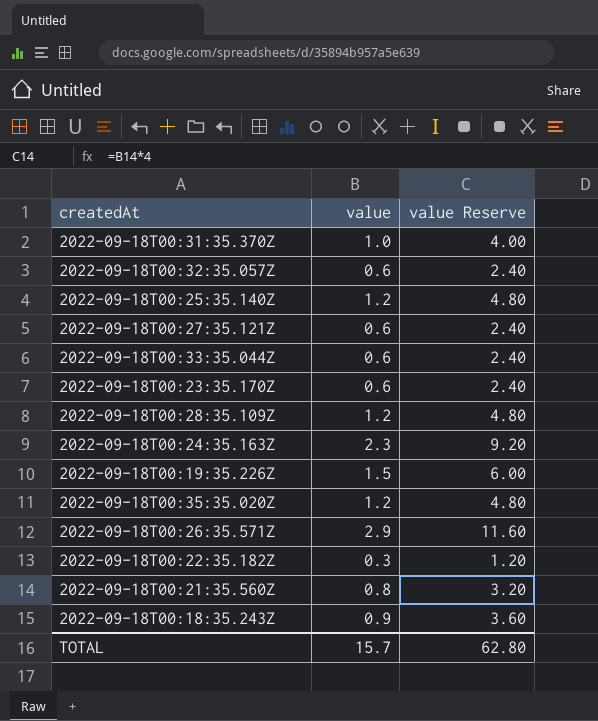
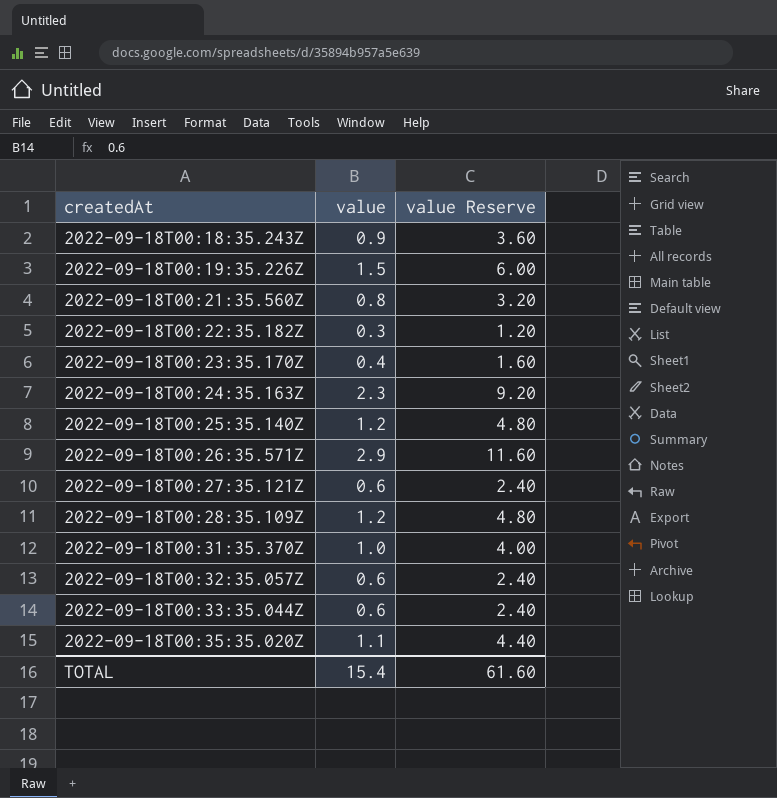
row order: none -> createdAt ascending
2022-09-18T00:23:35.170Z | value: 0.6 -> 0.4
2022-09-18T00:23:35.170Z | value Reserve: 2.40 -> 1.60
2022-09-18T00:35:35.020Z | value: 1.2 -> 1.1
2022-09-18T00:35:35.020Z | value Reserve: 4.80 -> 4.40
TOTAL | value: 15.7 -> 15.4
TOTAL | value Reserve: 62.80 -> 61.60

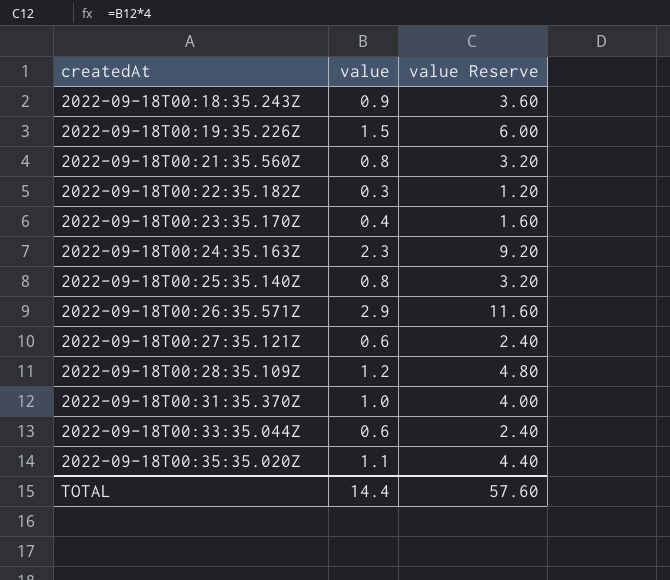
row 2022-09-18T00:32:35.057Z: 0.6 | 2.40 -> none
2022-09-18T00:25:35.140Z | value: 1.2 -> 0.8
2022-09-18T00:25:35.140Z | value Reserve: 4.80 -> 3.20
TOTAL | value: 15.4 -> 14.4
TOTAL | value Reserve: 61.60 -> 57.60

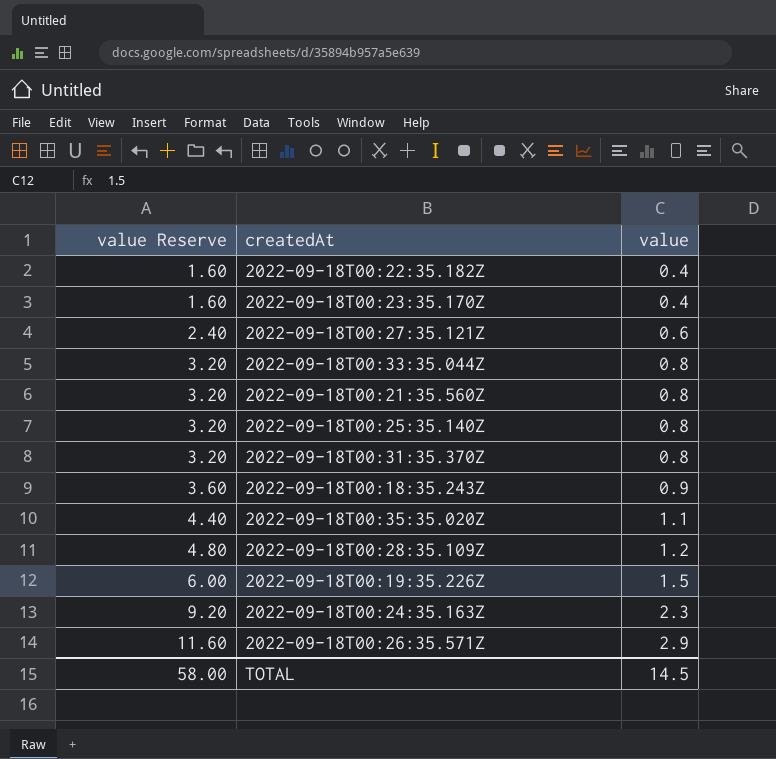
row order: createdAt ascending -> value Reserve ascending
column value Reserve | position: 3 -> 1
2022-09-18T00:22:35.182Z | value Reserve: 1.20 -> 1.60
2022-09-18T00:22:35.182Z | value: 0.3 -> 0.4
2022-09-18T00:33:35.044Z | value Reserve: 2.40 -> 3.20
2022-09-18T00:33:35.044Z | value: 0.6 -> 0.8
2022-09-18T00:31:35.370Z | value Reserve: 4.00 -> 3.20
2022-09-18T00:31:35.370Z | value: 1.0 -> 0.8
TOTAL | value Reserve: 57.60 -> 58.00
TOTAL | value: 14.4 -> 14.5

